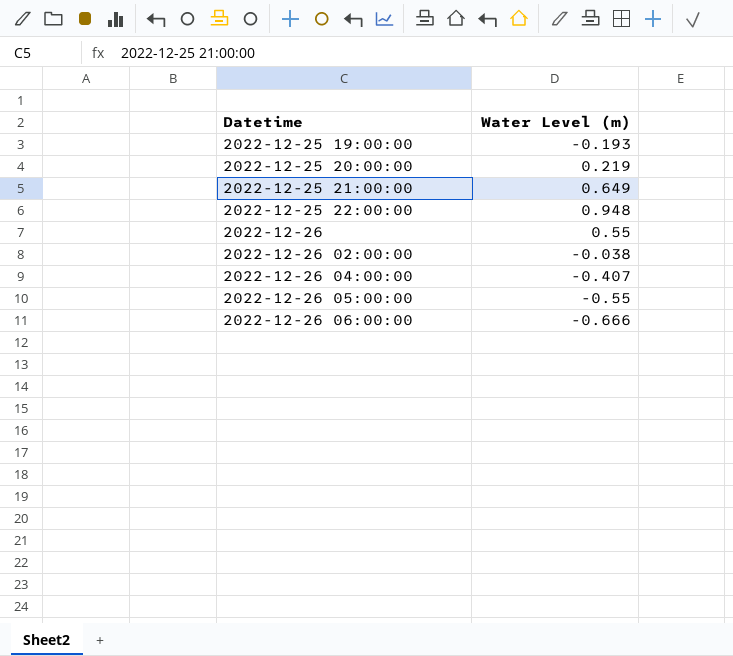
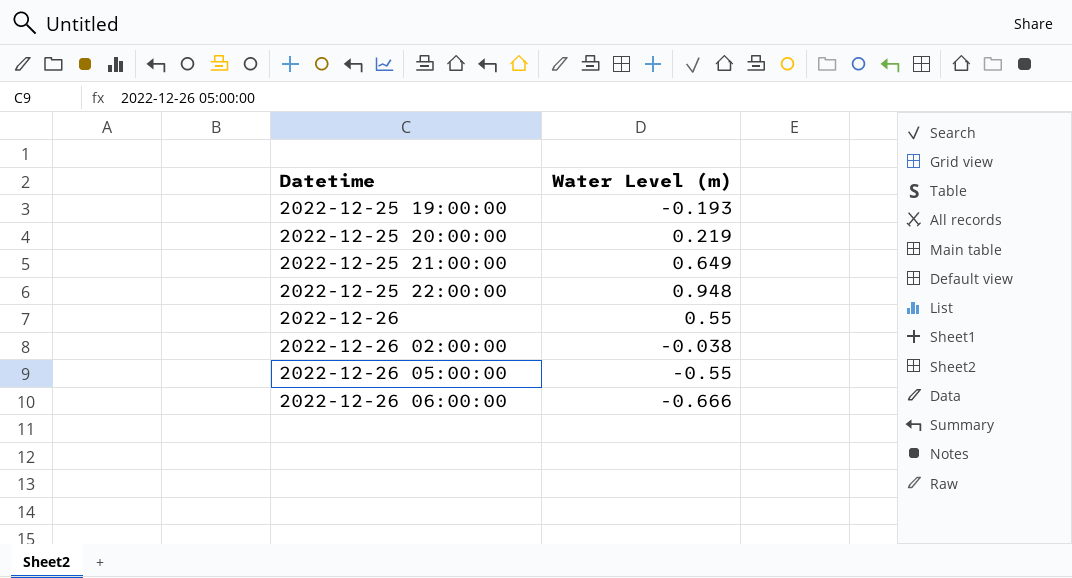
row 2022-12-26 04:00:00: -0.407 -> none

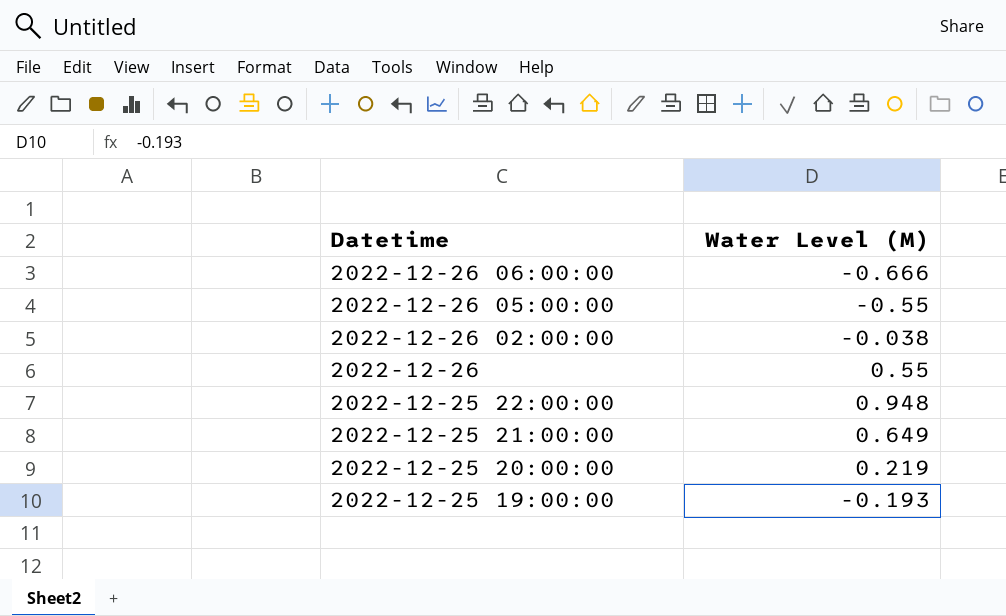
row order: Datetime ascending -> Datetime descending
column name: Water Level (m) -> Water Level (M)

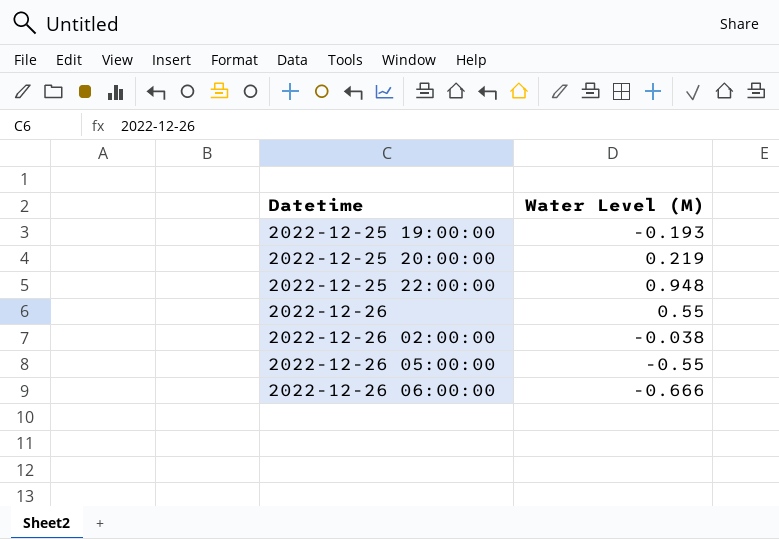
row order: Datetime descending -> Datetime ascending
row 2022-12-25 21:00:00: 0.649 -> none

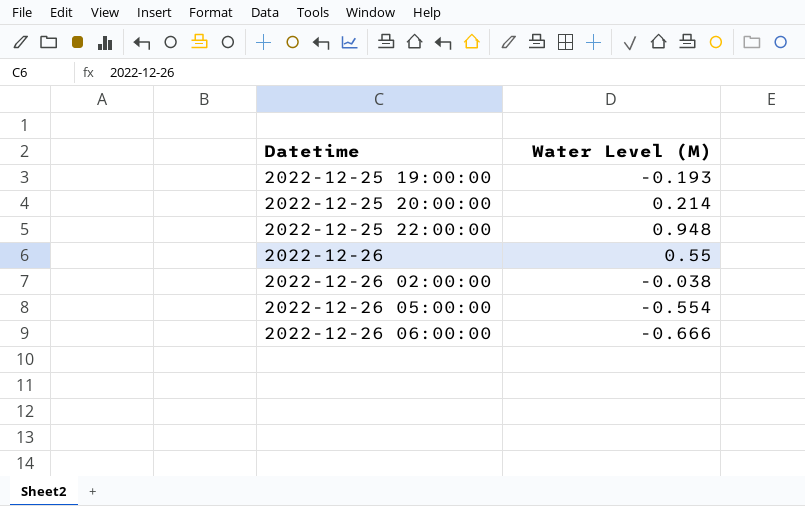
2022-12-25 20:00:00 | Water Level (M): 0.219 -> 0.214
2022-12-26 05:00:00 | Water Level (M): -0.55 -> -0.554

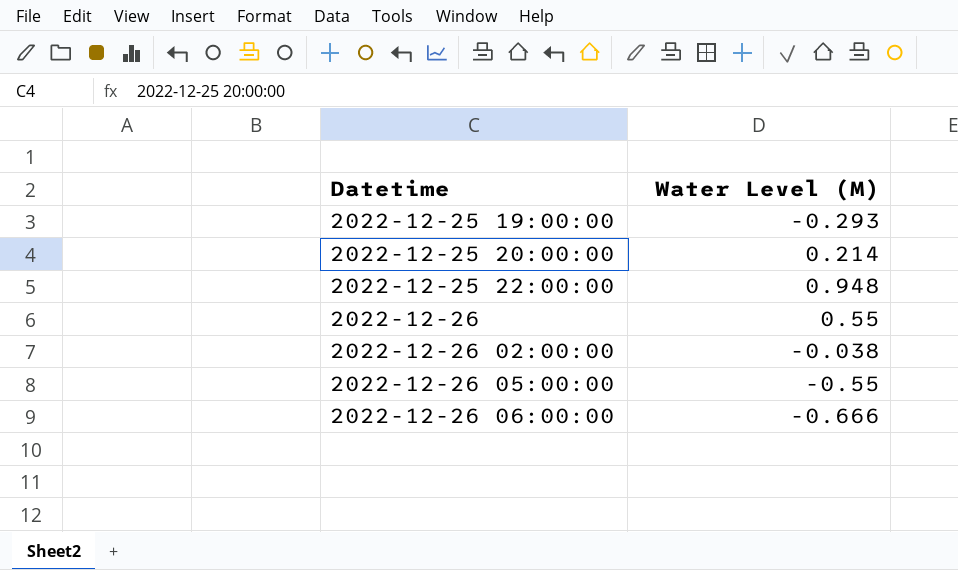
2022-12-25 19:00:00 | Water Level (M): -0.193 -> -0.293
2022-12-26 05:00:00 | Water Level (M): -0.554 -> -0.55

